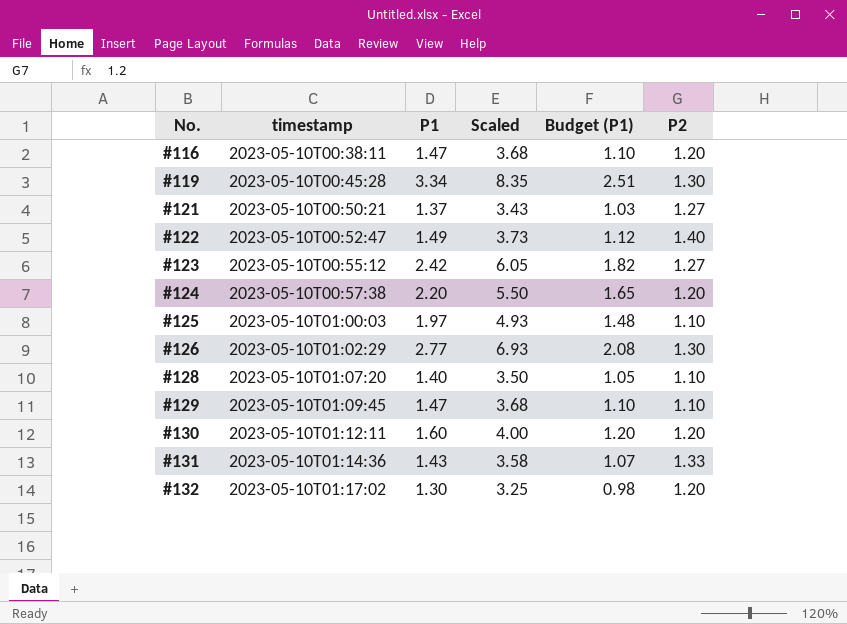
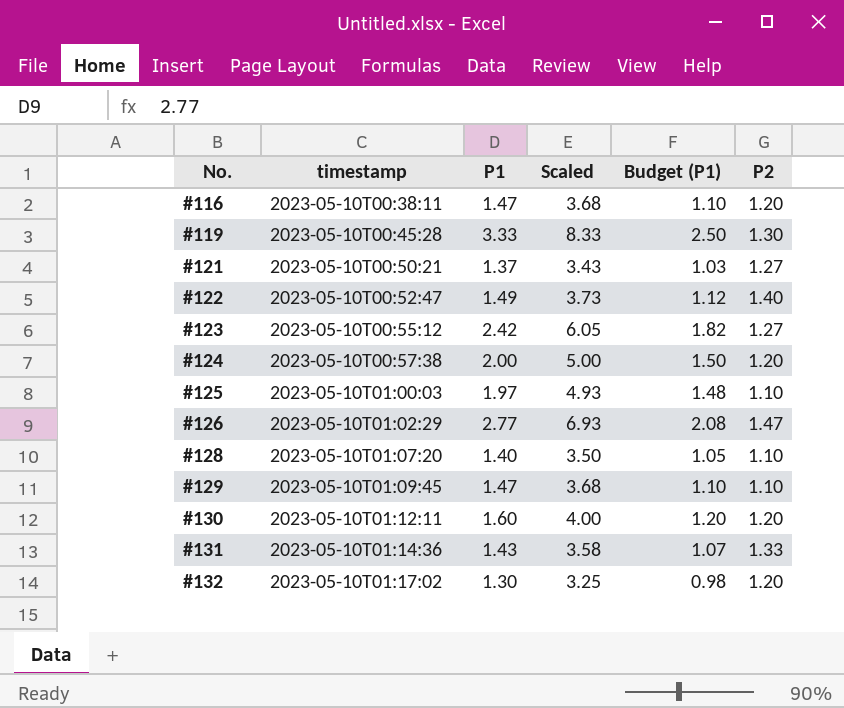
#119 | P1: 3.34 -> 3.33
#119 | Scaled: 8.35 -> 8.33
#119 | Budget (P1): 2.51 -> 2.50
#124 | P1: 2.20 -> 2.00
#124 | Scaled: 5.50 -> 5.00
#124 | Budget (P1): 1.65 -> 1.50
#126 | P2: 1.30 -> 1.47

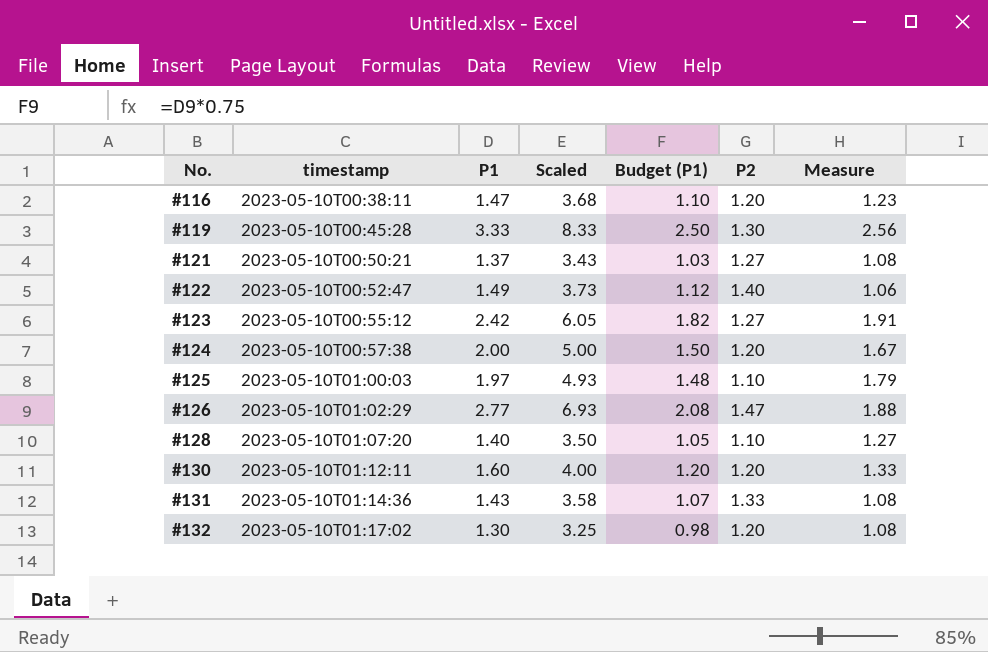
column Measure | formula: none -> [P1] / [P2]
row #129: 2023-05-10T01:09:45 | 1.47 | 3.68 | 1.10 | 1.10 -> none

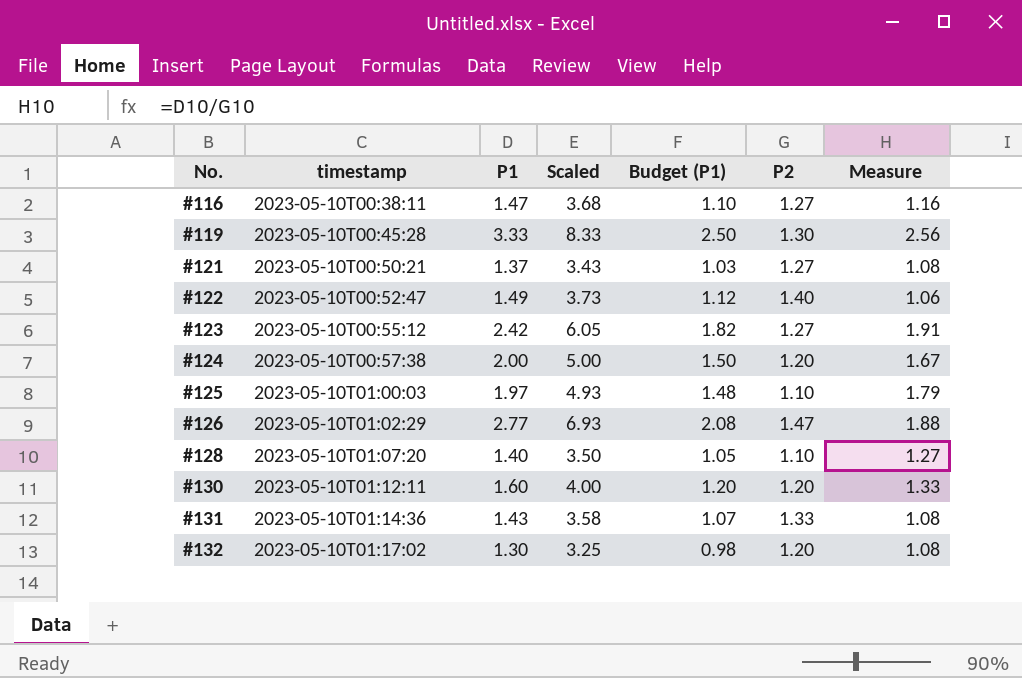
#116 | P2: 1.20 -> 1.27
#116 | Measure: 1.23 -> 1.16

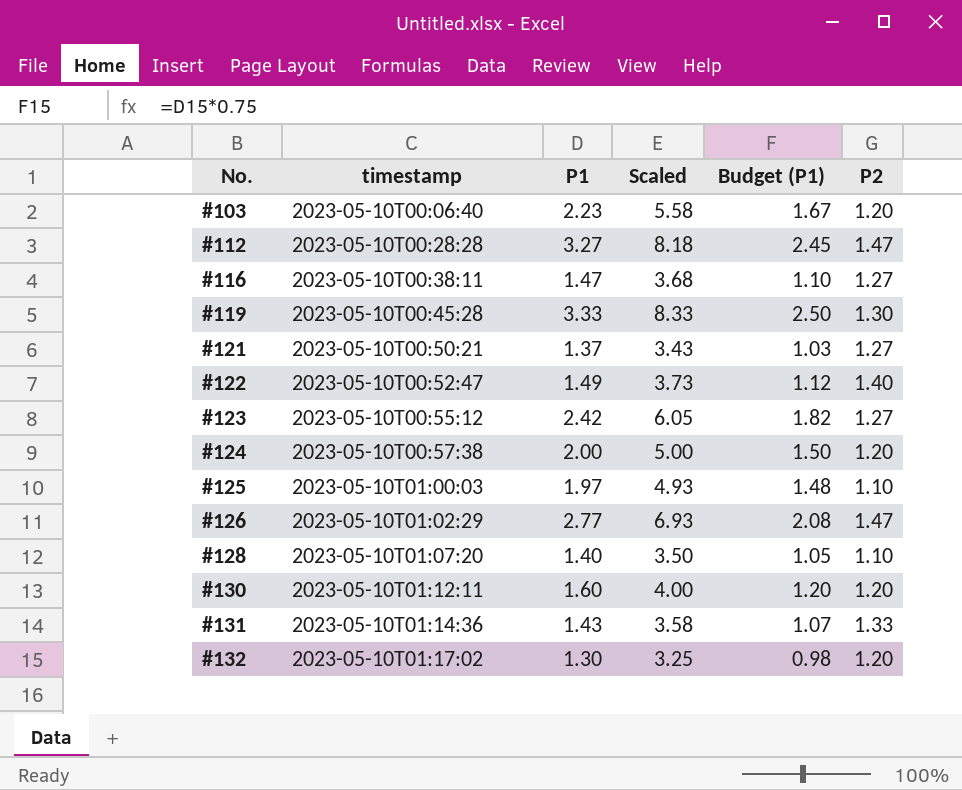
column Measure | formula: [P1] / [P2] -> none
row #103: none -> 2023-05-10T00:06:40 | 2.23 | 5.58 | 1.67 | 1.20
row #112: none -> 2023-05-10T00:28:28 | 3.27 | 8.18 | 2.45 | 1.47

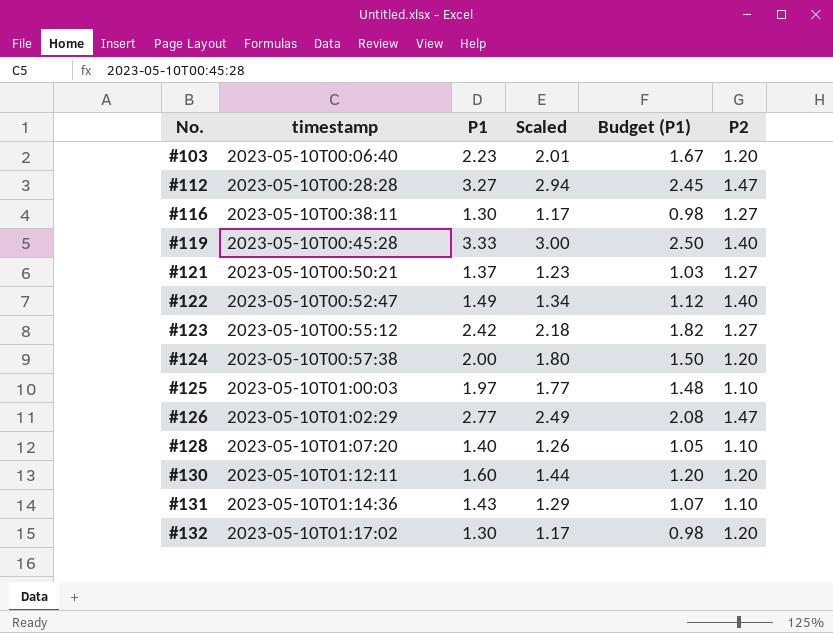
column Scaled | formula: [P1] * 2.5 -> [P1] * 0.9
#116 | P1: 1.47 -> 1.30
#116 | Budget (P1): 1.10 -> 0.98
#119 | P2: 1.30 -> 1.40
#131 | P2: 1.33 -> 1.10

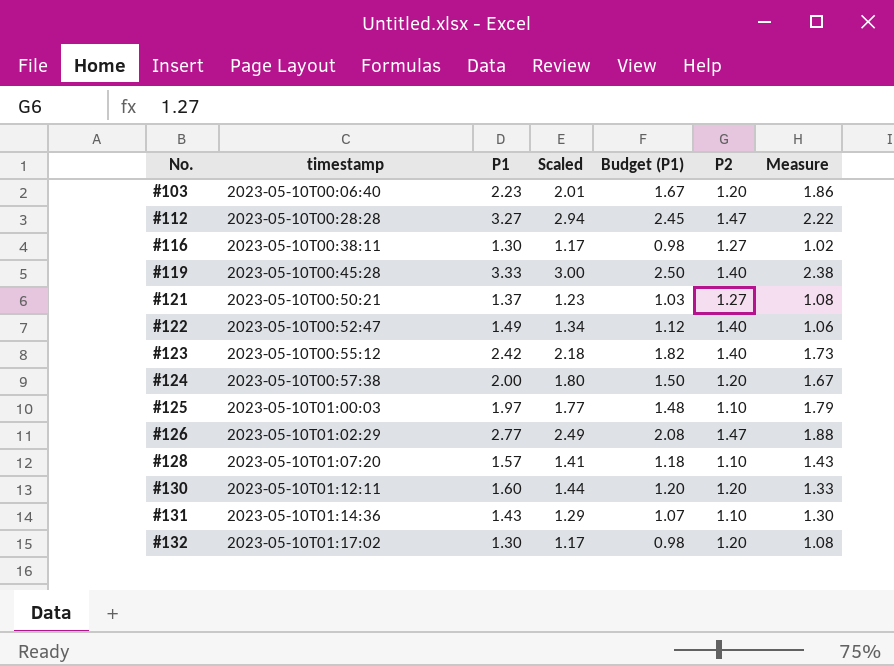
column Measure | formula: none -> [P1] / [P2]
#123 | P2: 1.27 -> 1.40
#128 | P1: 1.40 -> 1.57
#128 | Scaled: 1.26 -> 1.41
#128 | Budget (P1): 1.05 -> 1.18

